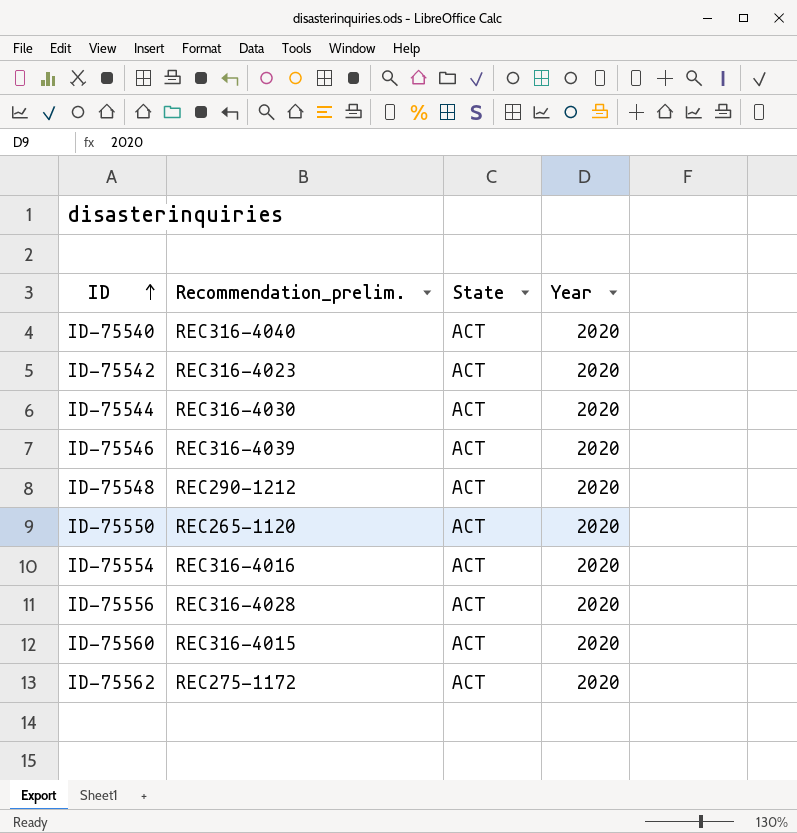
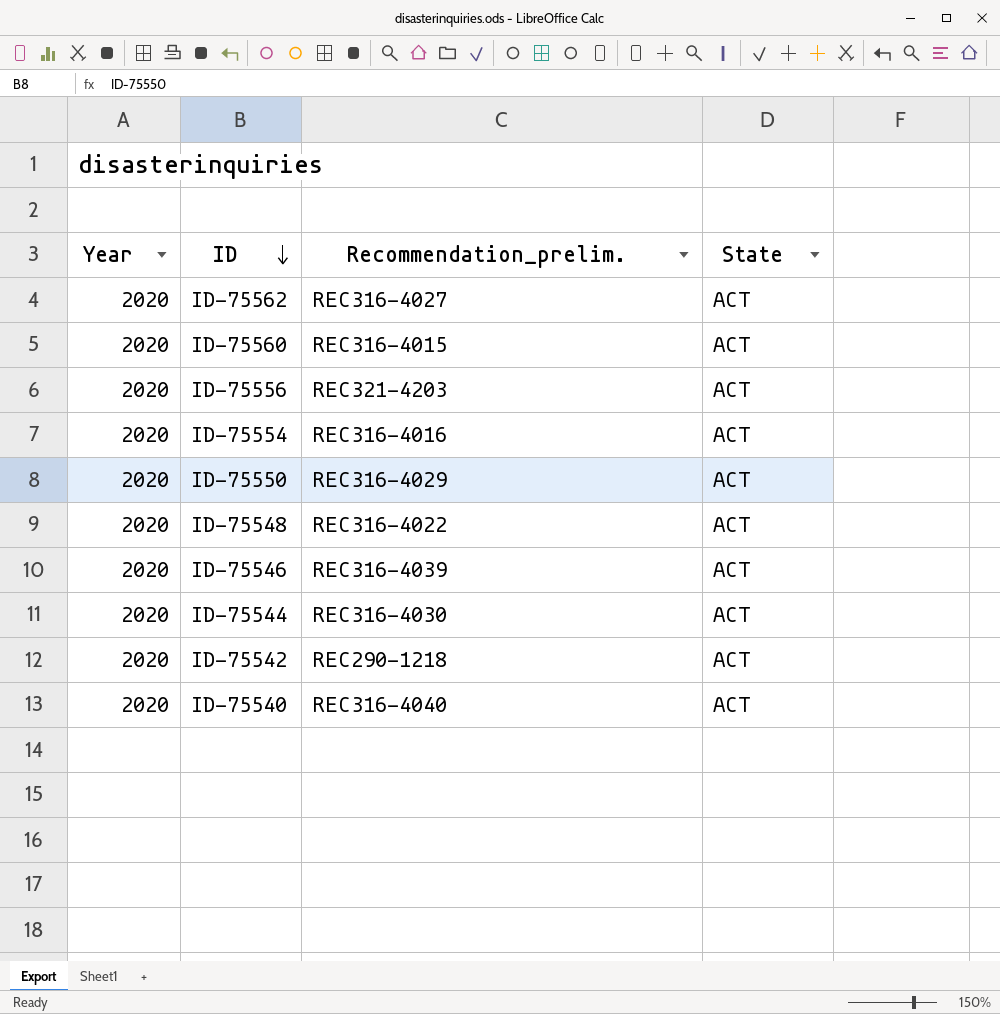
row order: ID ascending -> ID descending
column Year | position: 4 -> 1
ID-75562 | Recommendation_prelim.: REC275-1172 -> REC316-4027
ID-75556 | Recommendation_prelim.: REC316-4028 -> REC321-4203
ID-75550 | Recommendation_prelim.: REC265-1120 -> REC316-4029
ID-75548 | Recommendation_prelim.: REC290-1212 -> REC316-4022
ID-75542 | Recommendation_prelim.: REC316-4023 -> REC290-1218

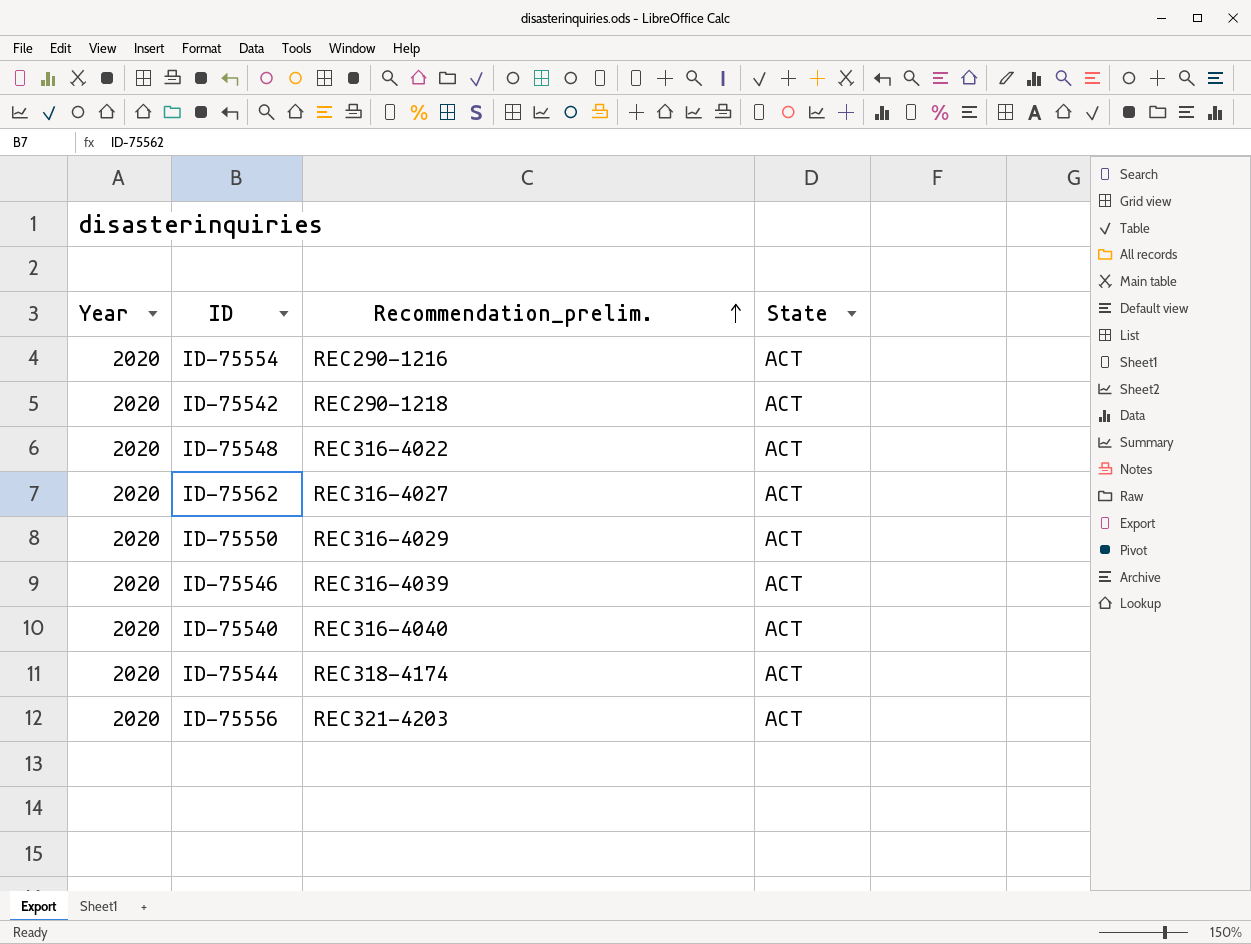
row order: ID descending -> Recommendation_prelim. ascending
row ID-75560: 2020 | REC316-4015 | ACT -> none
ID-75554 | Recommendation_prelim.: REC316-4016 -> REC290-1216
ID-75544 | Recommendation_prelim.: REC316-4030 -> REC318-4174

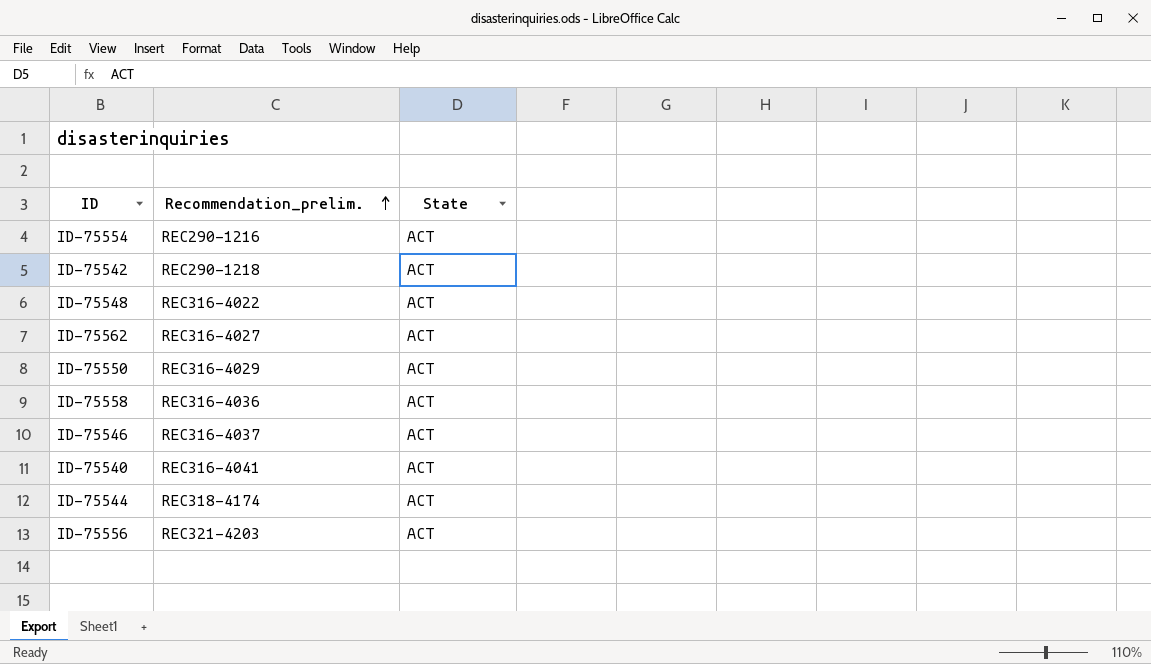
column Year | position: 1 -> none
row ID-75558: none -> REC316-4036 | ACT
ID-75546 | Recommendation_prelim.: REC316-4039 -> REC316-4037
ID-75540 | Recommendation_prelim.: REC316-4040 -> REC316-4041

